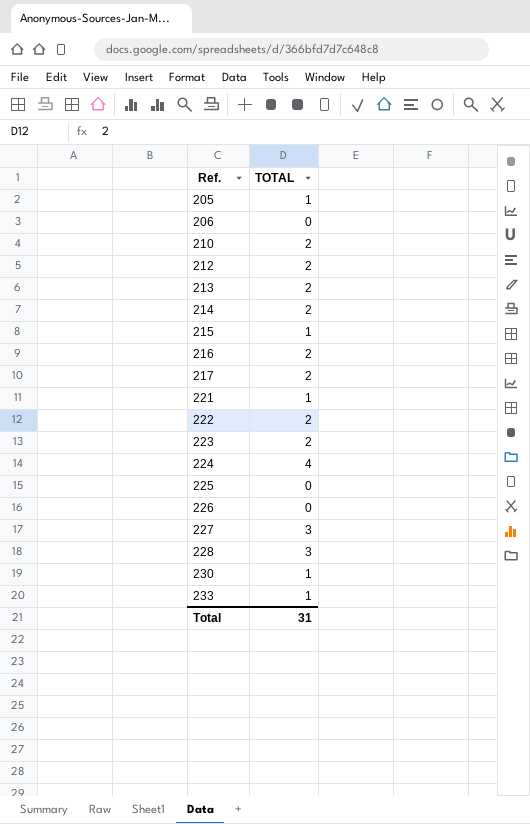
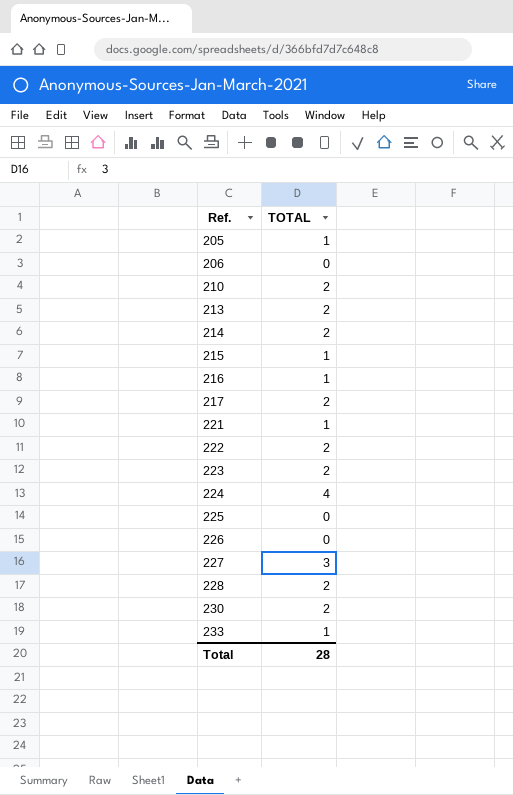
row 212: 2 -> none
216 | TOTAL: 2 -> 1
228 | TOTAL: 3 -> 2
230 | TOTAL: 1 -> 2
Total | TOTAL: 31 -> 28

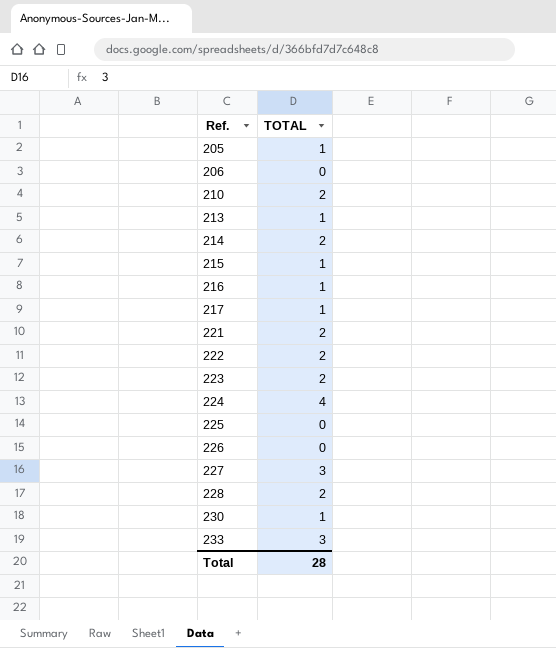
213 | TOTAL: 2 -> 1
217 | TOTAL: 2 -> 1
221 | TOTAL: 1 -> 2
230 | TOTAL: 2 -> 1
233 | TOTAL: 1 -> 3

